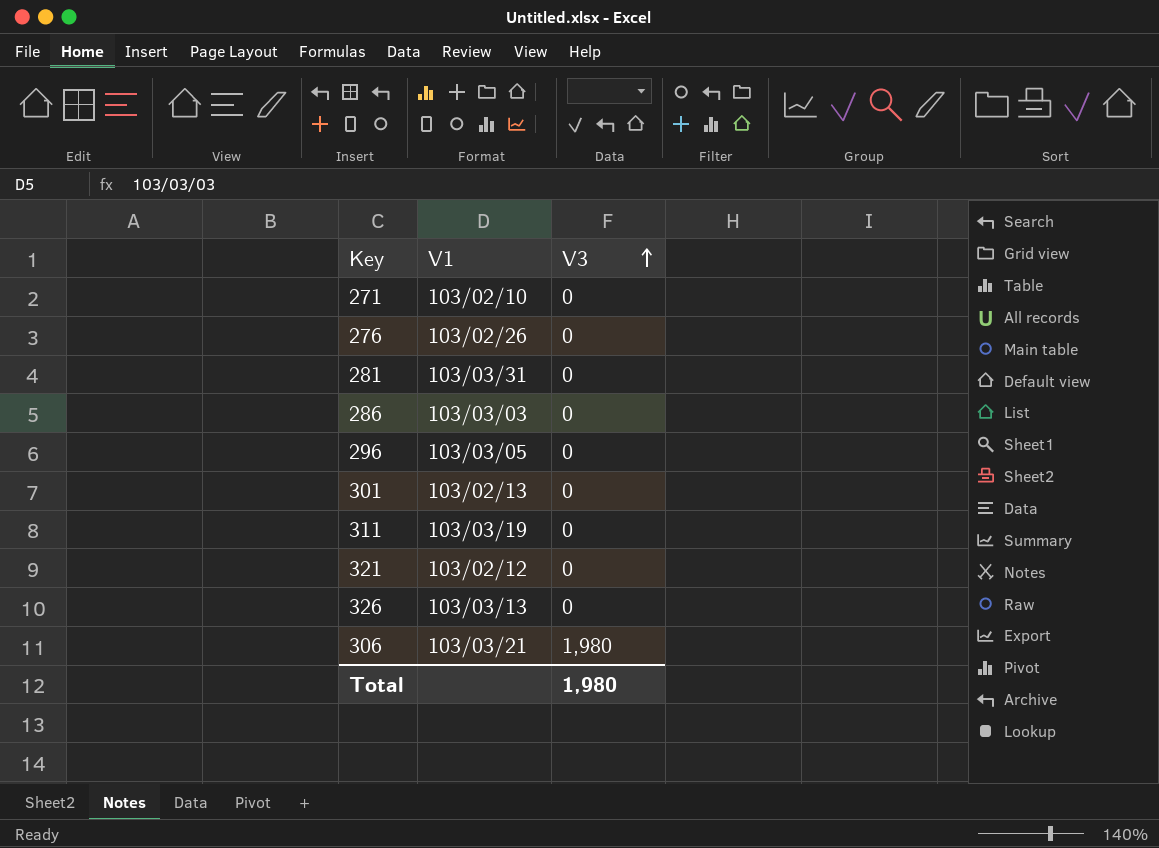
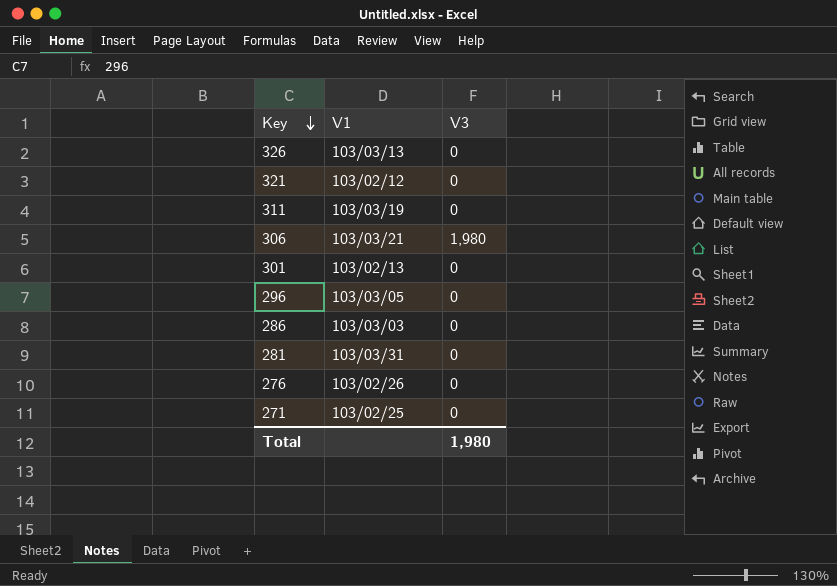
row order: V3 ascending -> Key descending
271 | V1: 103/02/10 -> 103/02/25

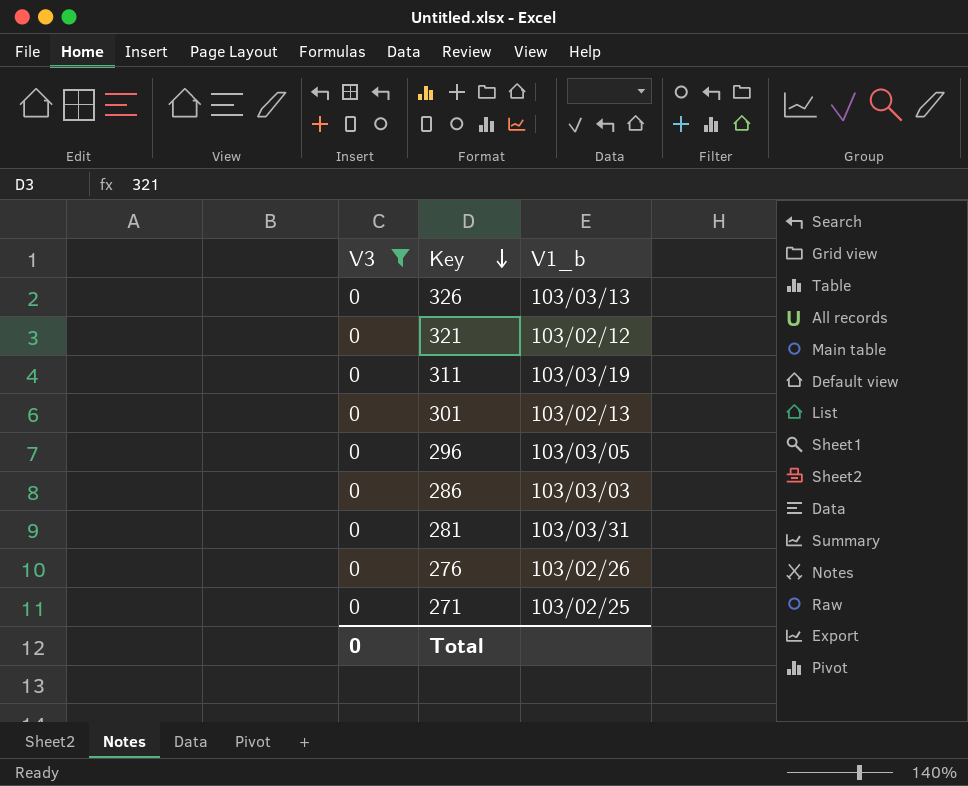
filter: none -> V3 = 0
column V3 | position: 3 -> 1
column name: V1 -> V1_b
Total | V3: 1,980 -> 0

